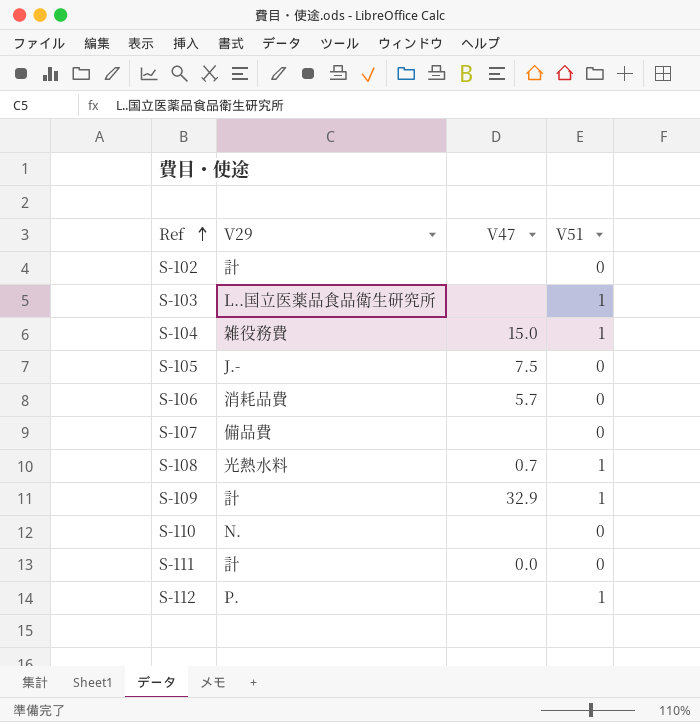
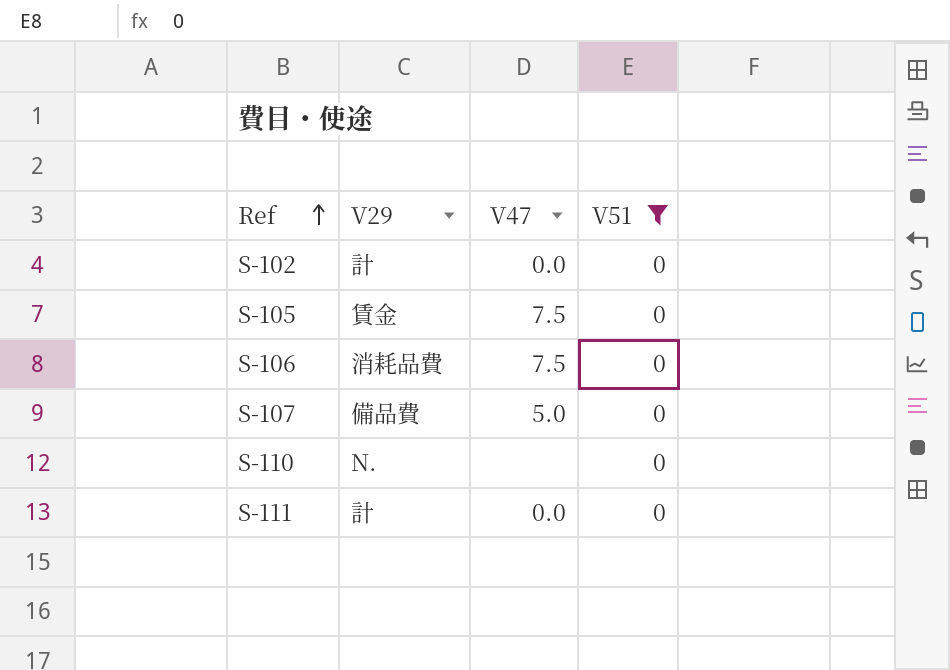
filter: none -> V51 = 0
S-102 | V47: none -> 0.0
S-105 | V29: J.- -> 賃金
S-106 | V47: 5.7 -> 7.5
S-107 | V47: none -> 5.0

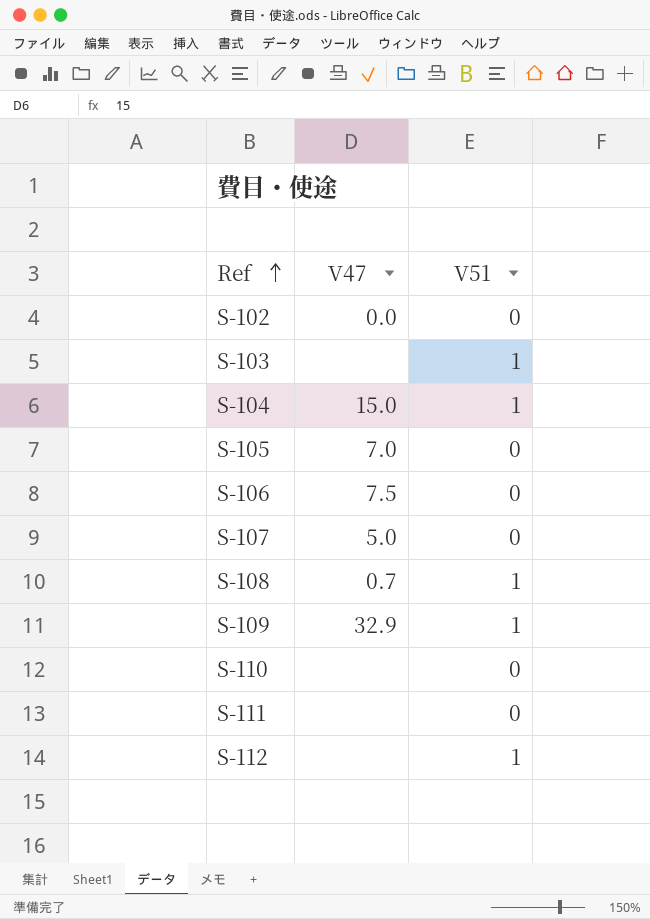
filter: V51 = 0 -> none
column V29 | position: 2 -> none
S-105 | V47: 7.5 -> 7.0
S-111 | V47: 0.0 -> none

